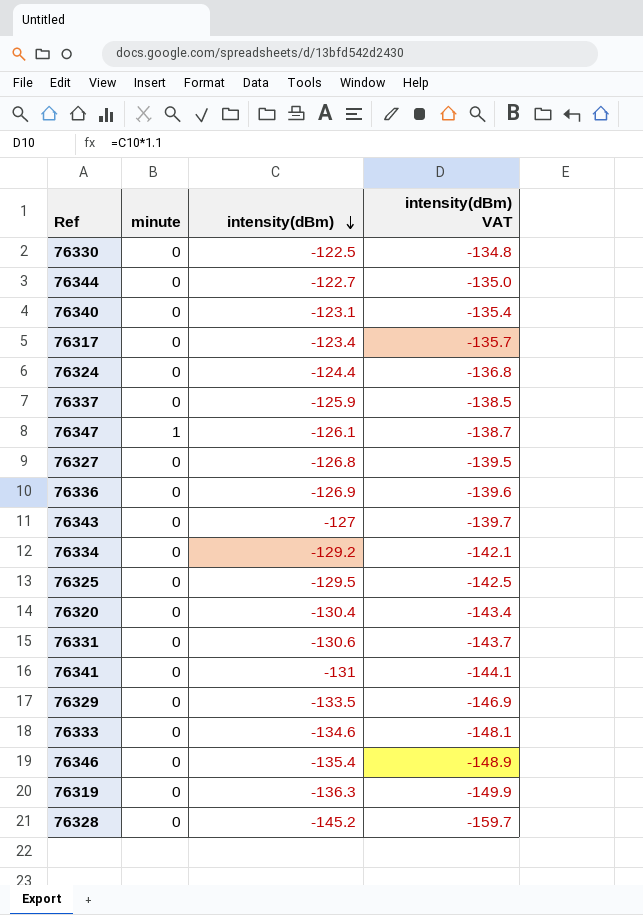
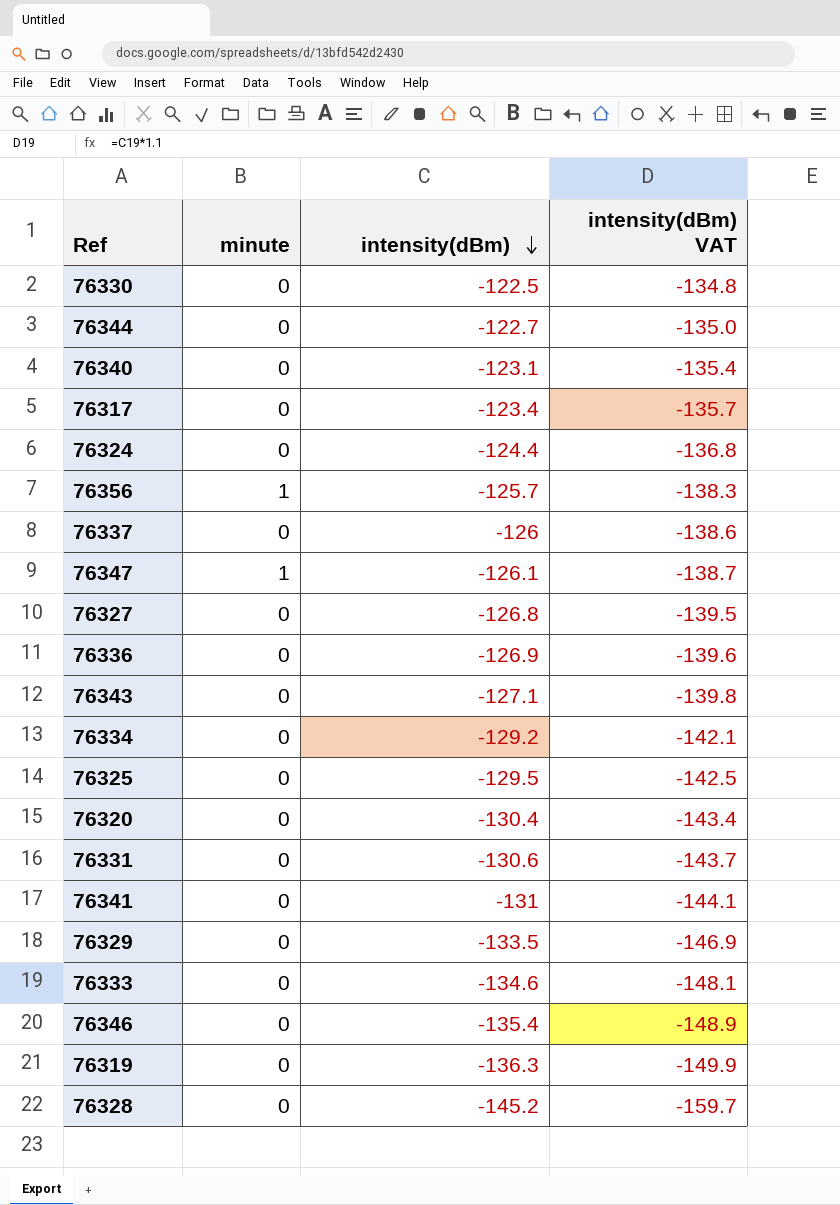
row 76356: none -> 1 | -125.7 | -138.3
76337 | intensity(dBm): -125.9 -> -126
76337 | intensity(dBm) VAT: -138.5 -> -138.6
76343 | intensity(dBm): -127 -> -127.1
76343 | intensity(dBm) VAT: -139.7 -> -139.8

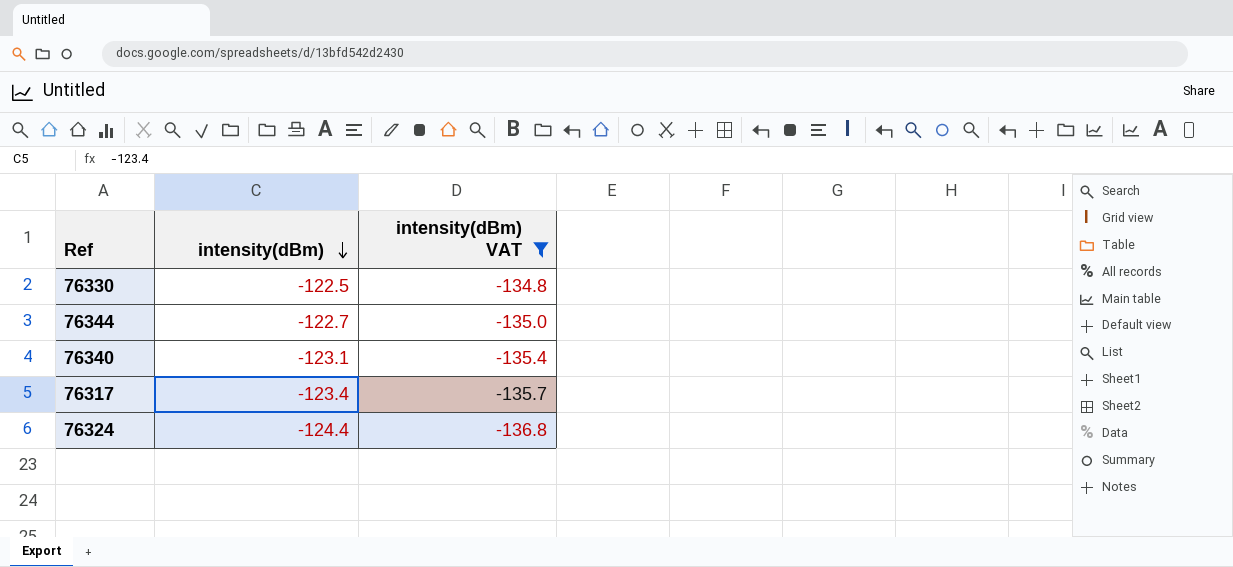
filter: none -> intensity(dBm) VAT >= -136.8
column minute | position: 2 -> none

